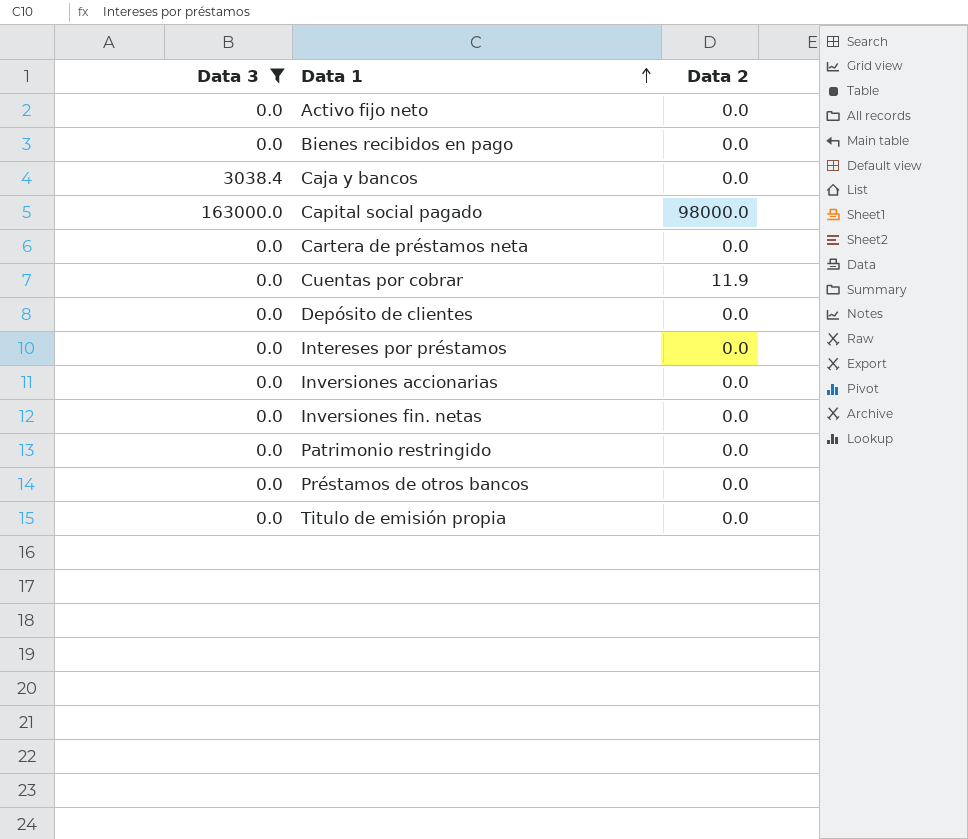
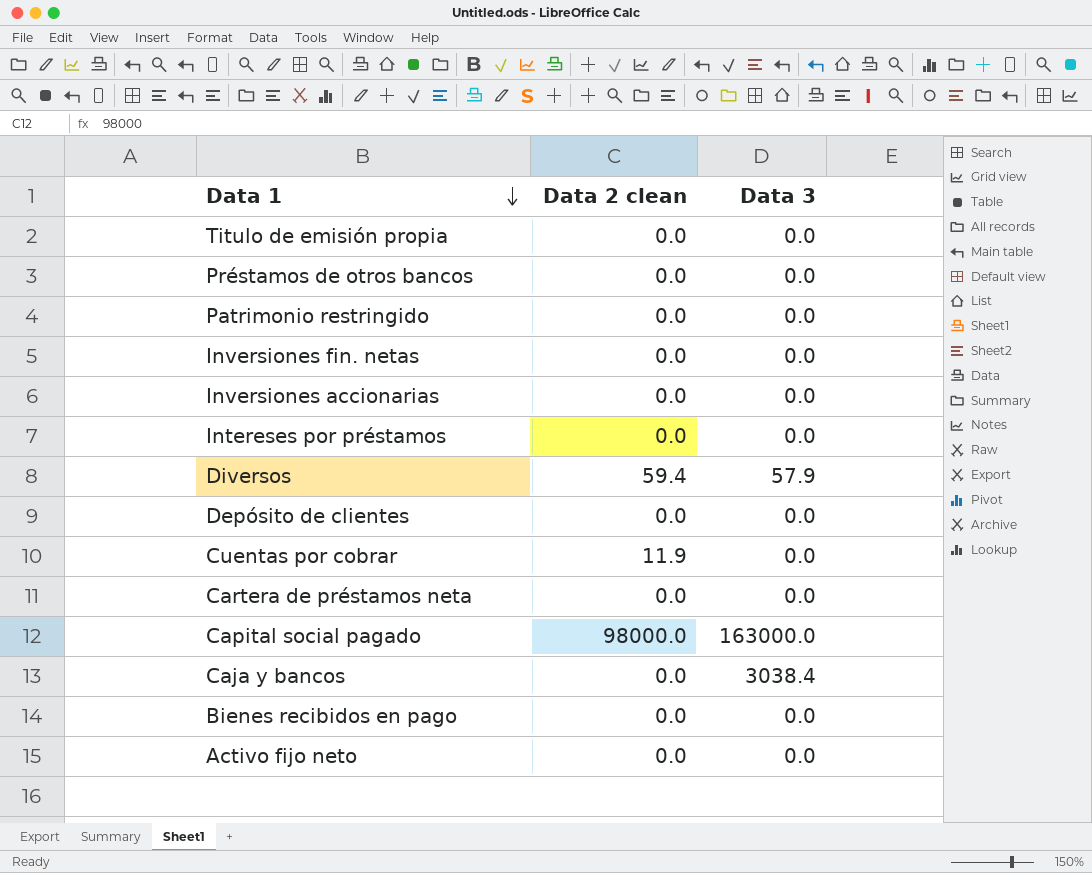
filter: Data 3 != 57.9 -> none
row order: Data 1 ascending -> Data 1 descending
column name: Data 2 -> Data 2 clean
column Data 3 | position: 1 -> 3

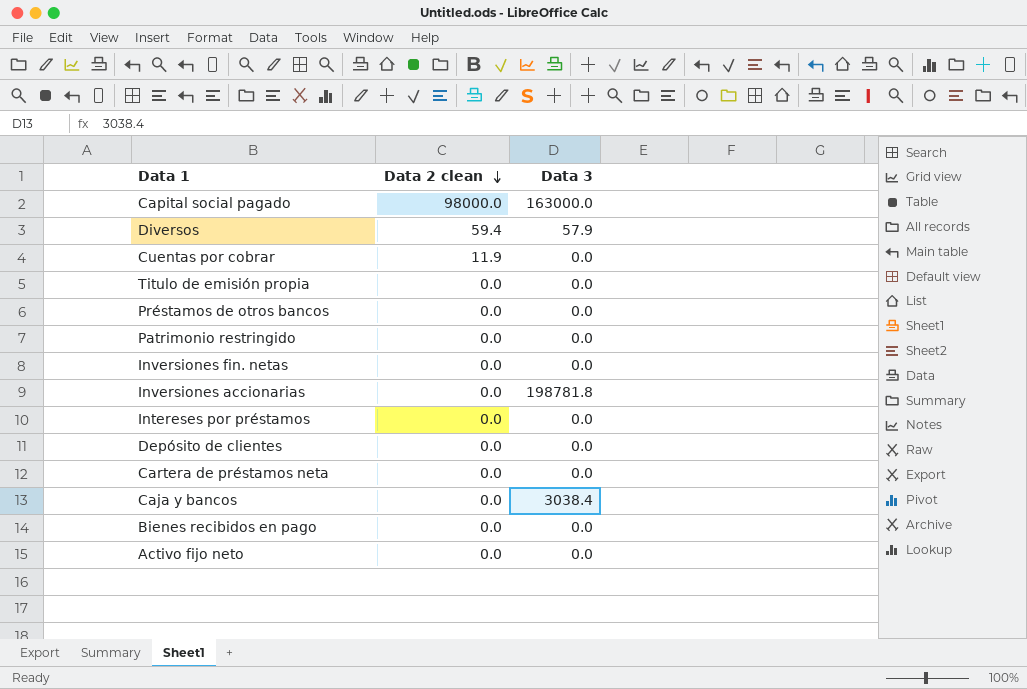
row order: Data 1 descending -> Data 2 clean descending
Inversiones accionarias | Data 3: 0.0 -> 198781.8

